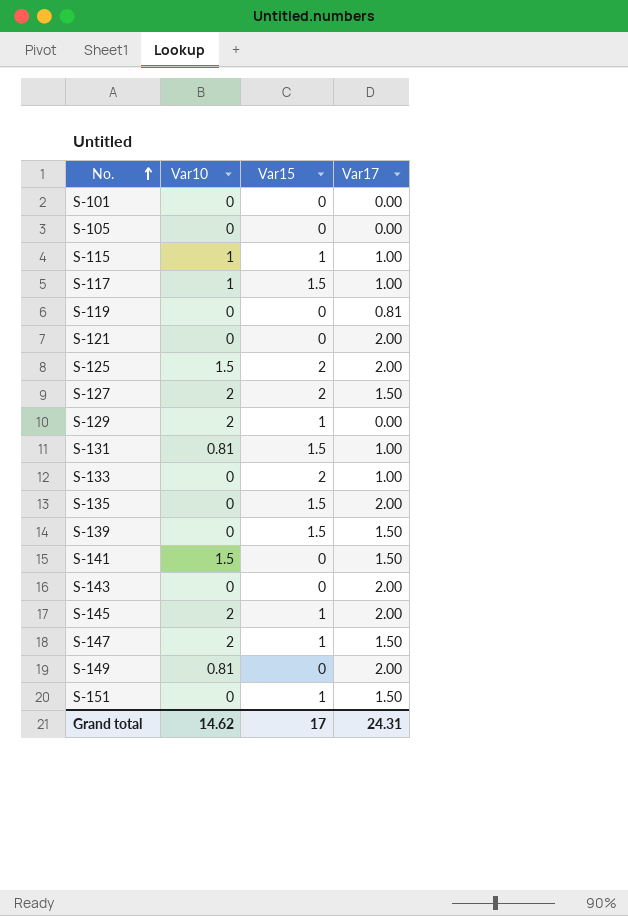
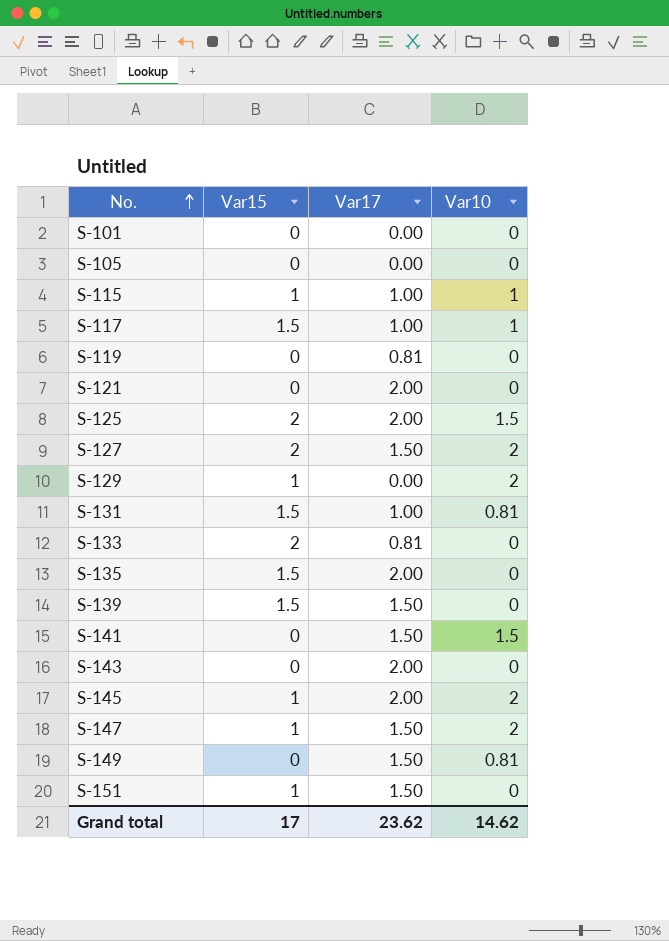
column Var10 | position: 2 -> 4
S-133 | Var17: 1.00 -> 0.81
S-149 | Var17: 2.00 -> 1.50
Grand total | Var17: 24.31 -> 23.62

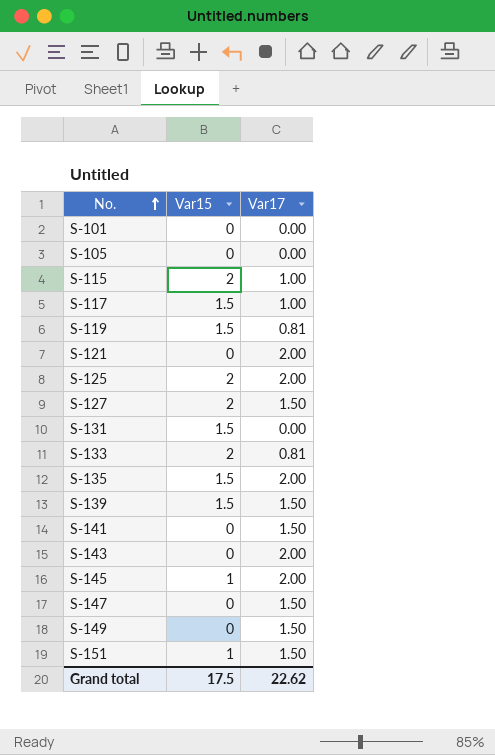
column Var10 | position: 4 -> none
row S-129: 1 | 0.00 | 2 -> none
S-115 | Var15: 1 -> 2
S-119 | Var15: 0 -> 1.5
S-131 | Var17: 1.00 -> 0.00
S-147 | Var15: 1 -> 0
Grand total | Var15: 17 -> 17.5
Grand total | Var17: 23.62 -> 22.62

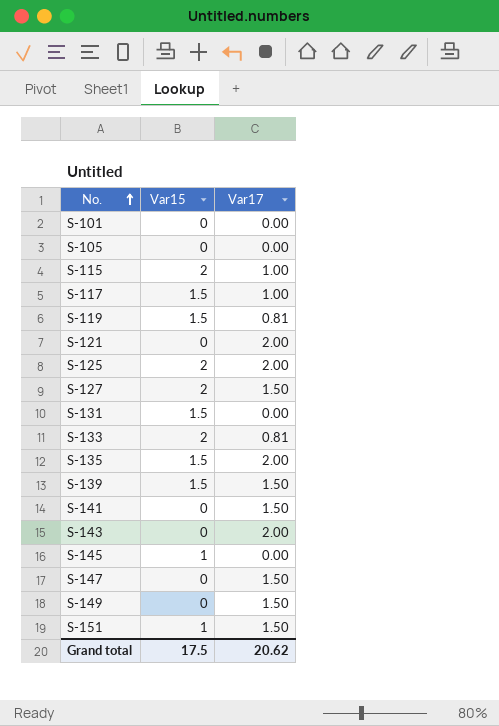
S-145 | Var17: 2.00 -> 0.00
Grand total | Var17: 22.62 -> 20.62

